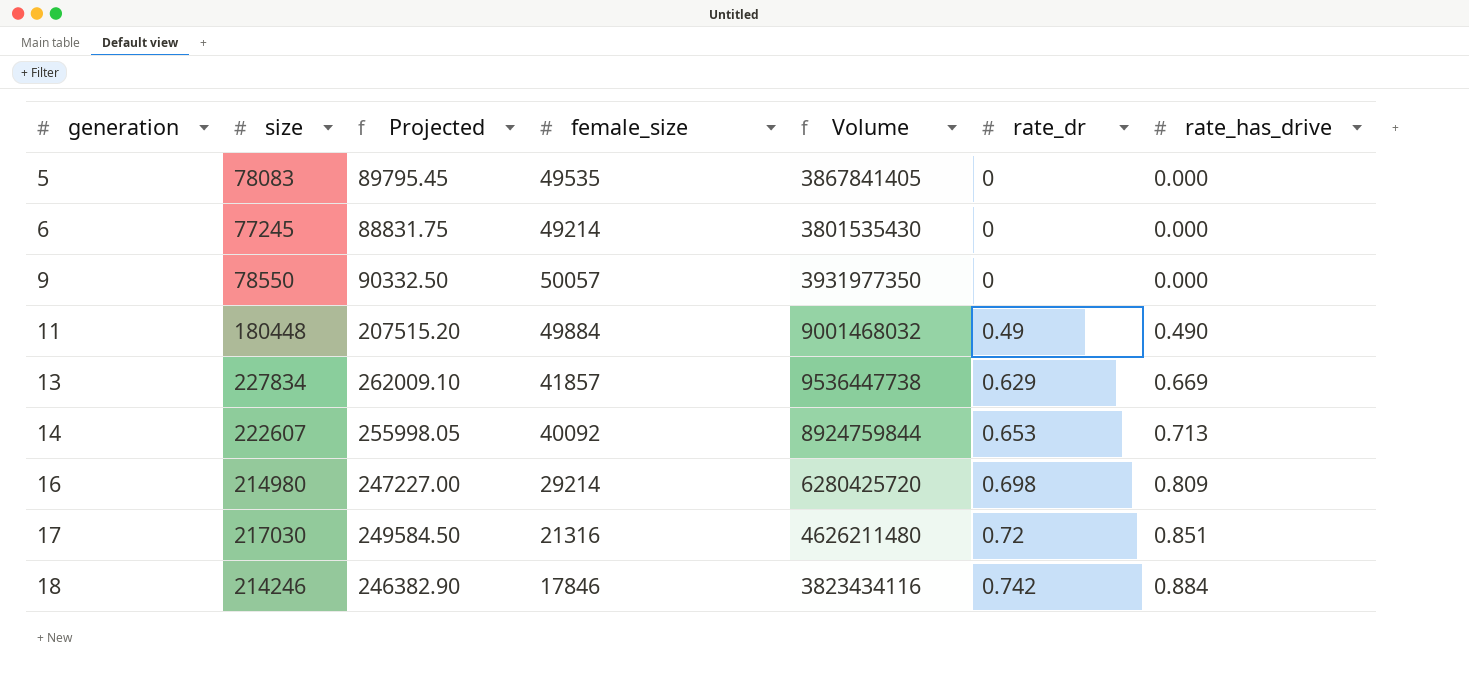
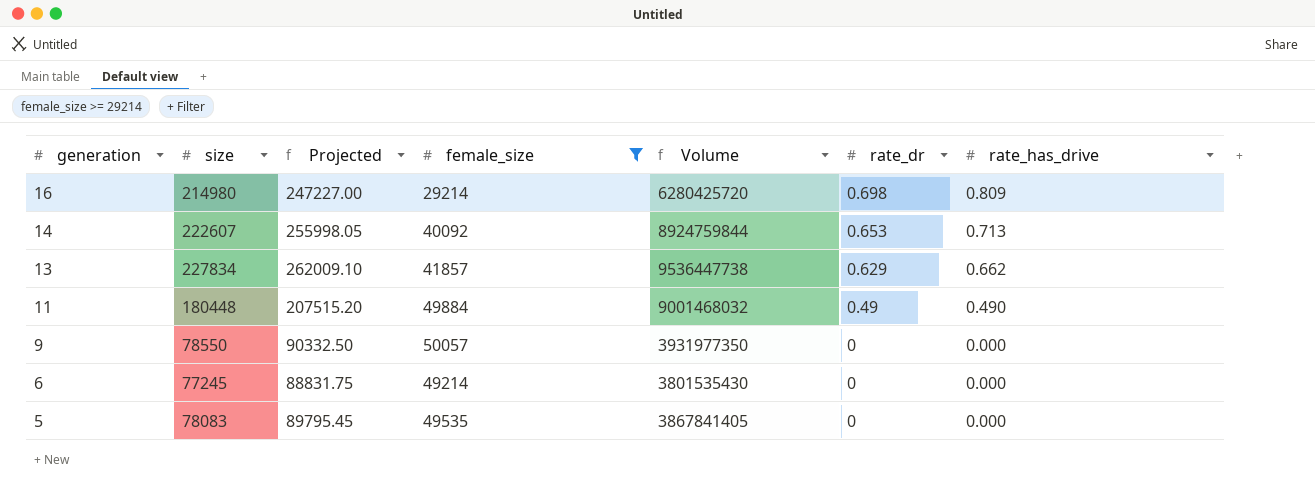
filter: none -> female_size >= 29214
row order: generation ascending -> generation descending
13 | rate_has_drive: 0.669 -> 0.662

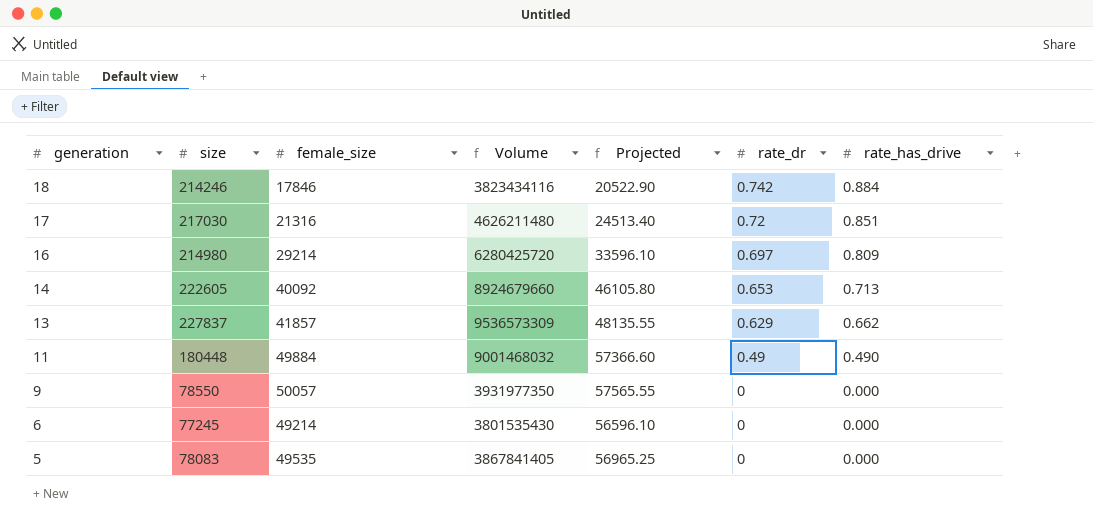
filter: female_size >= 29214 -> none
column Projected | formula: [size] * 1.15 -> [female_size] * 1.15
column Projected | position: 3 -> 5
16 | rate_dr: 0.698 -> 0.697
14 | size: 222607 -> 222605
14 | Volume: 8924759844 -> 8924679660
13 | size: 227834 -> 227837
13 | Volume: 9536447738 -> 9536573309

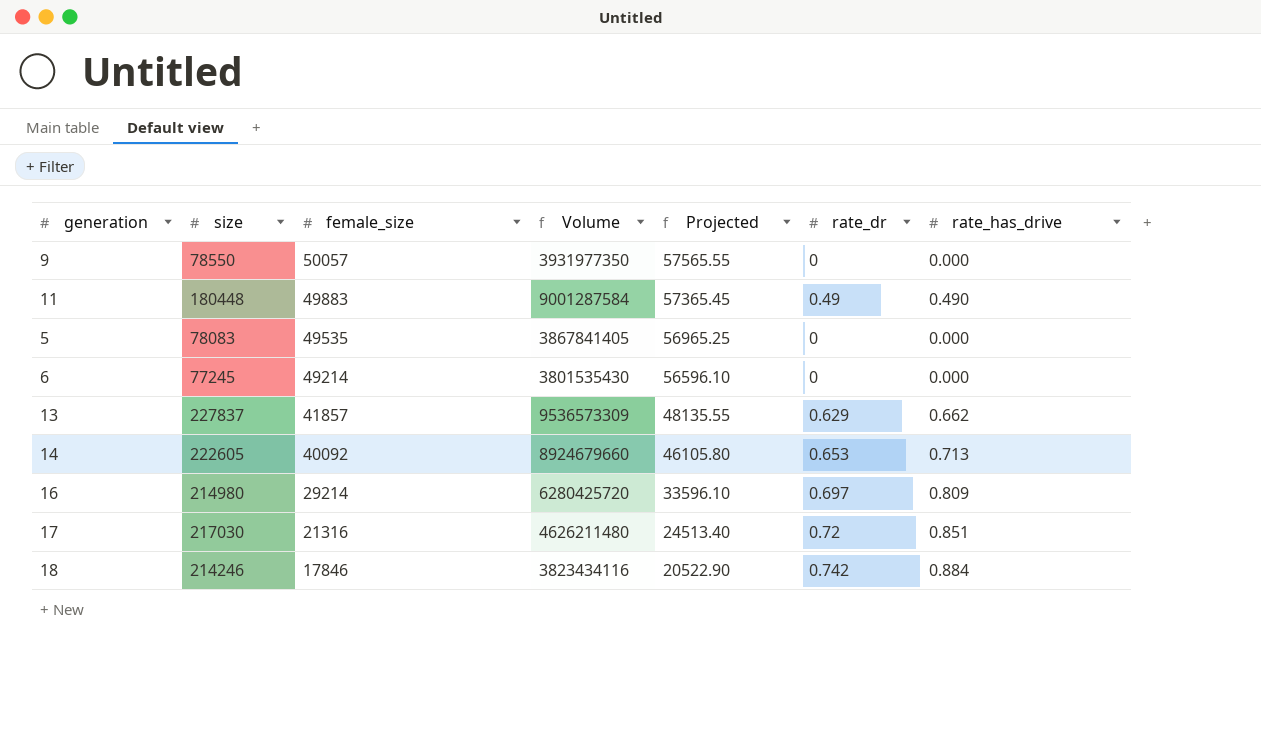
row order: generation descending -> female_size descending
11 | female_size: 49884 -> 49883
11 | Volume: 9001468032 -> 9001287584
11 | Projected: 57366.60 -> 57365.45

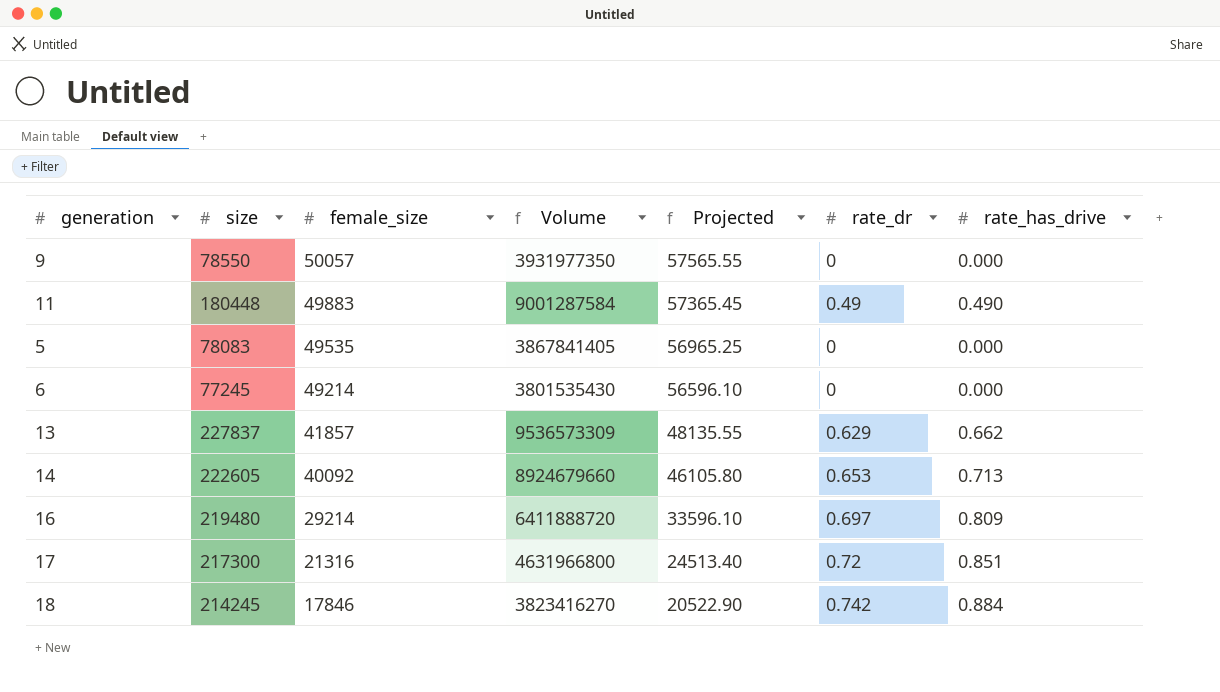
16 | size: 214980 -> 219480
16 | Volume: 6280425720 -> 6411888720
17 | size: 217030 -> 217300
17 | Volume: 4626211480 -> 4631966800
18 | size: 214246 -> 214245
18 | Volume: 3823434116 -> 3823416270

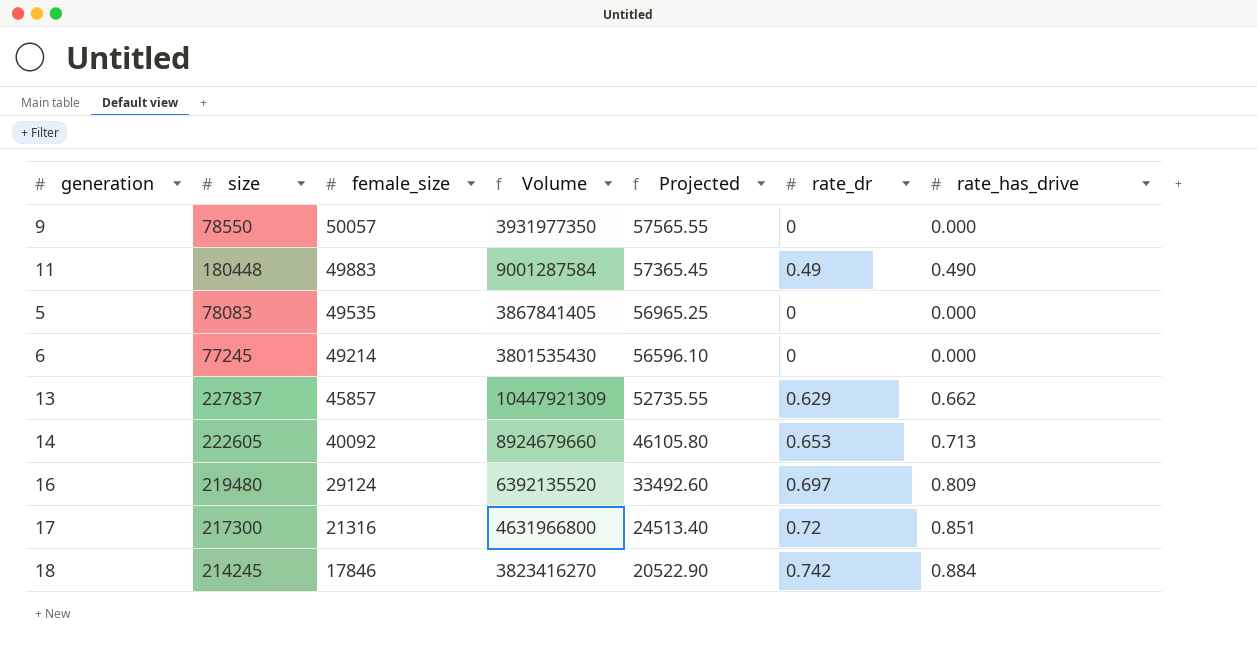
13 | female_size: 41857 -> 45857
13 | Volume: 9536573309 -> 10447921309
13 | Projected: 48135.55 -> 52735.55
16 | female_size: 29214 -> 29124
16 | Volume: 6411888720 -> 6392135520
16 | Projected: 33596.10 -> 33492.60

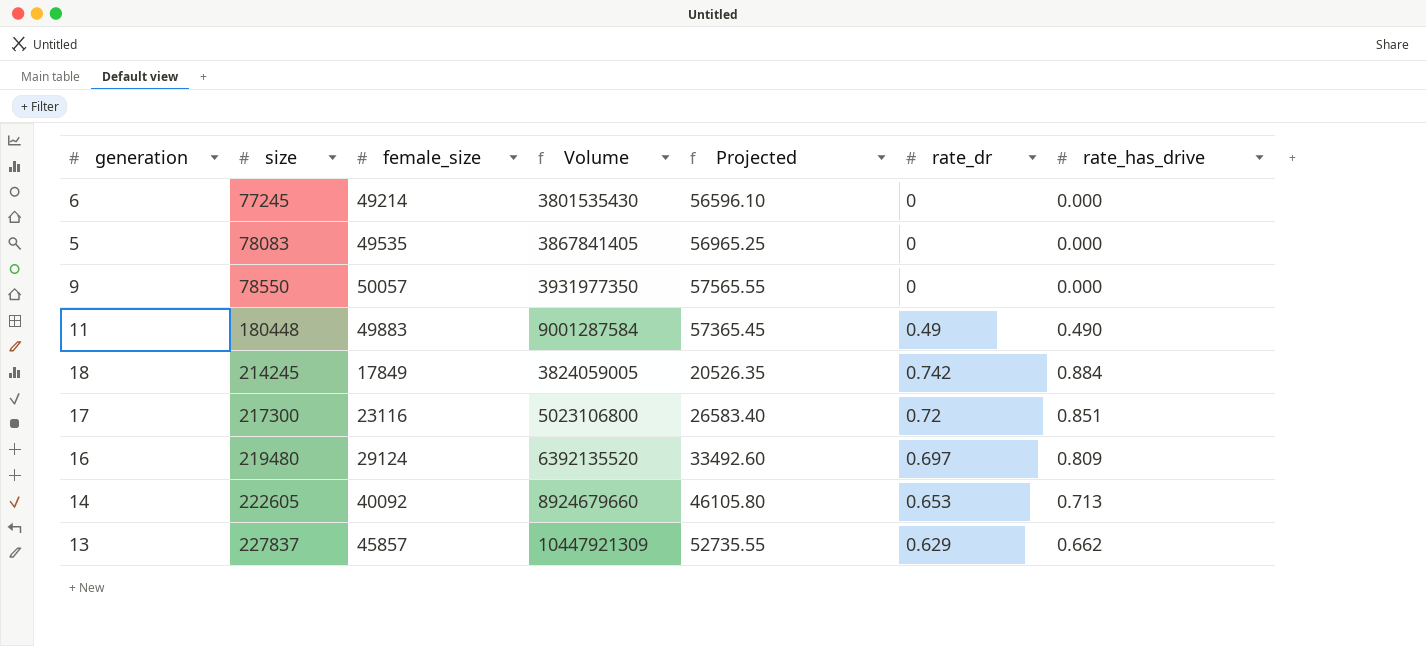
row order: female_size descending -> size ascending
18 | female_size: 17846 -> 17849
18 | Volume: 3823416270 -> 3824059005
18 | Projected: 20522.90 -> 20526.35
17 | female_size: 21316 -> 23116
17 | Volume: 4631966800 -> 5023106800
17 | Projected: 24513.40 -> 26583.40

